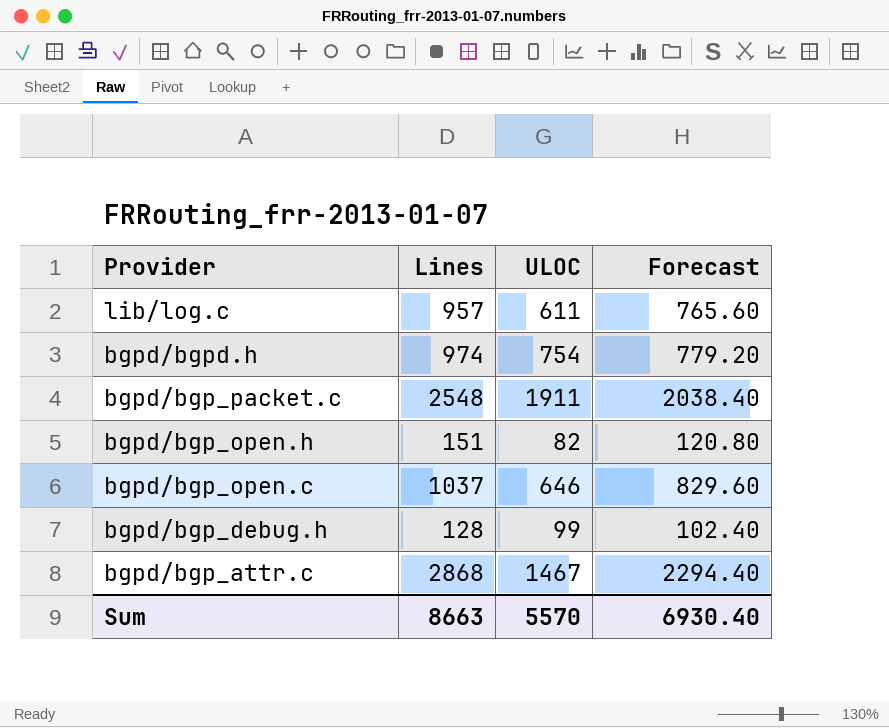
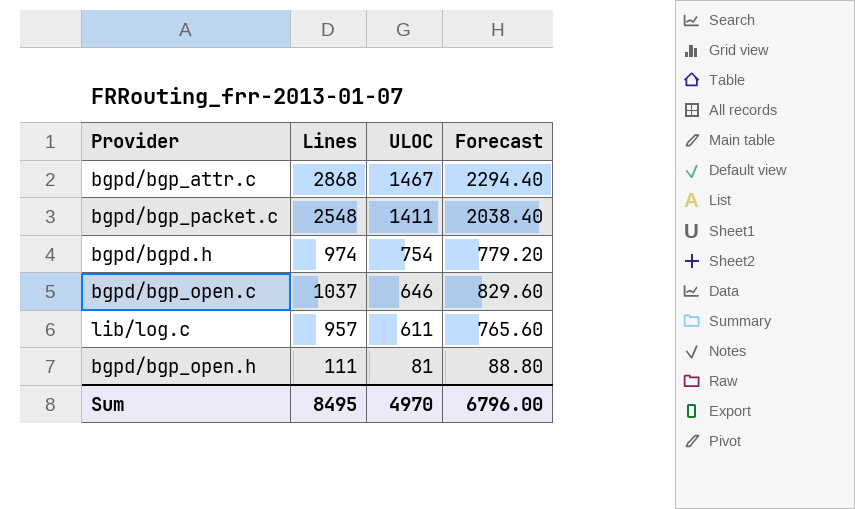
row order: Provider descending -> ULOC descending
row bgpd/bgp_debug.h: 128 | 99 | 102.40 -> none
bgpd/bgp_packet.c | ULOC: 1911 -> 1411
bgpd/bgp_open.h | Lines: 151 -> 111
bgpd/bgp_open.h | ULOC: 82 -> 81
bgpd/bgp_open.h | Forecast: 120.80 -> 88.80
Sum | Lines: 8663 -> 8495
Sum | ULOC: 5570 -> 4970
Sum | Forecast: 6930.40 -> 6796.00

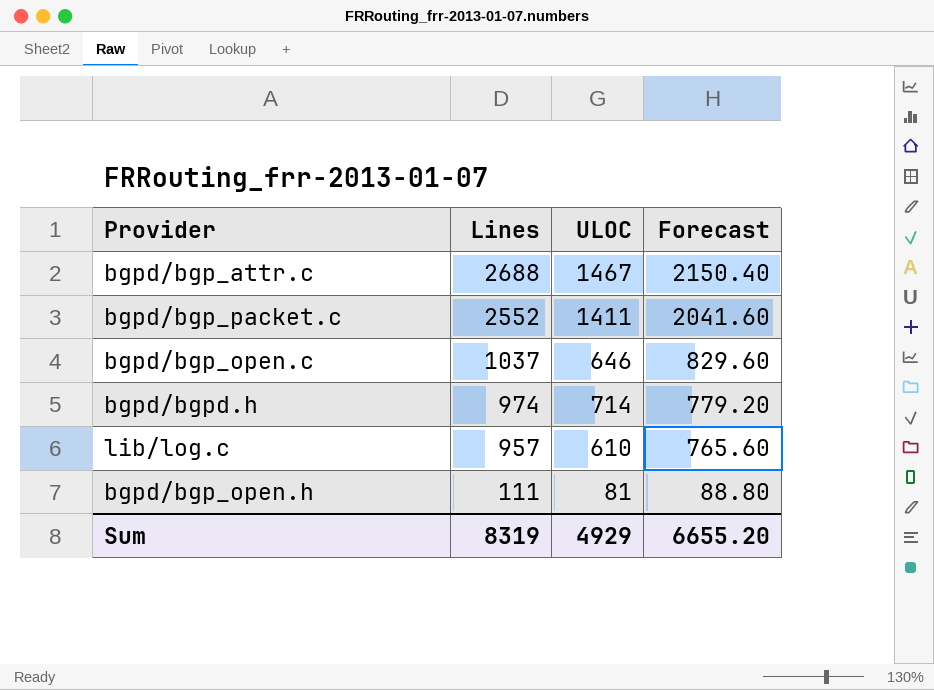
row order: ULOC descending -> Lines descending
bgpd/bgp_attr.c | Lines: 2868 -> 2688
bgpd/bgp_attr.c | Forecast: 2294.40 -> 2150.40
bgpd/bgp_packet.c | Lines: 2548 -> 2552
bgpd/bgp_packet.c | Forecast: 2038.40 -> 2041.60
bgpd/bgpd.h | ULOC: 754 -> 714
lib/log.c | ULOC: 611 -> 610
Sum | Lines: 8495 -> 8319
Sum | ULOC: 4970 -> 4929
Sum | Forecast: 6796.00 -> 6655.20

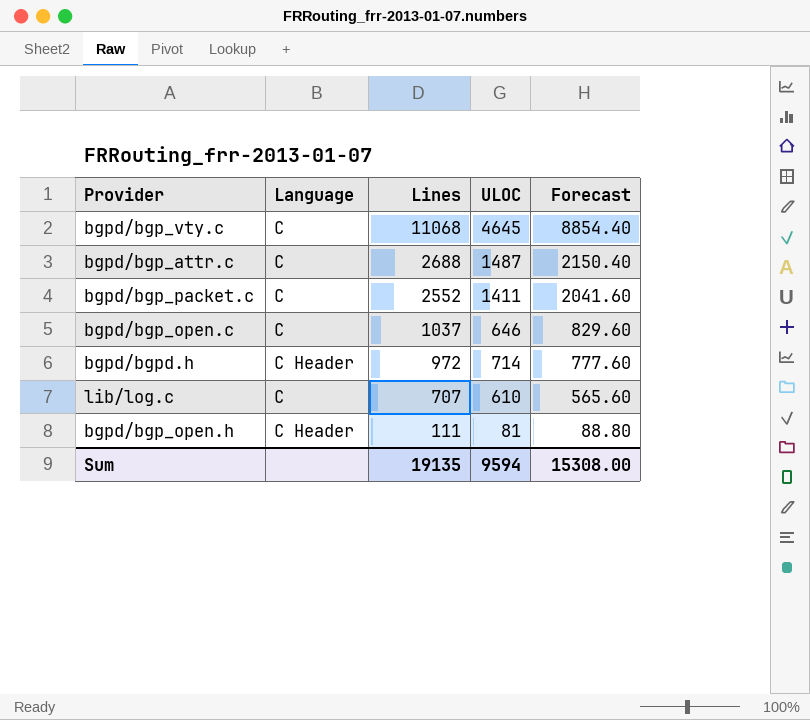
column Language | position: none -> 2
row bgpd/bgp_vty.c: none -> C | 11068 | 4645 | 8854.40
bgpd/bgp_attr.c | ULOC: 1467 -> 1487
bgpd/bgpd.h | Lines: 974 -> 972
bgpd/bgpd.h | Forecast: 779.20 -> 777.60
lib/log.c | Lines: 957 -> 707
lib/log.c | Forecast: 765.60 -> 565.60
Sum | Lines: 8319 -> 19135
Sum | ULOC: 4929 -> 9594
Sum | Forecast: 6655.20 -> 15308.00

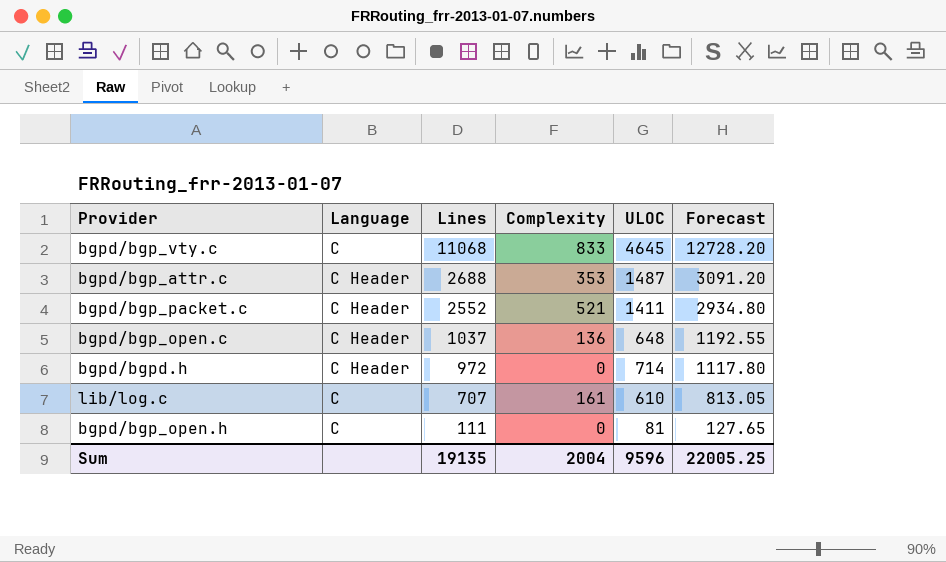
column Complexity | position: none -> 4
column Forecast | formula: [Lines] * 0.8 -> [Lines] * 1.15
bgpd/bgp_attr.c | Language: C -> C Header
bgpd/bgp_packet.c | Language: C -> C Header
bgpd/bgp_open.c | Language: C -> C Header
bgpd/bgp_open.c | ULOC: 646 -> 648
bgpd/bgp_open.h | Language: C Header -> C
Sum | ULOC: 9594 -> 9596
Sum | Forecast: 15308.00 -> 22005.25

